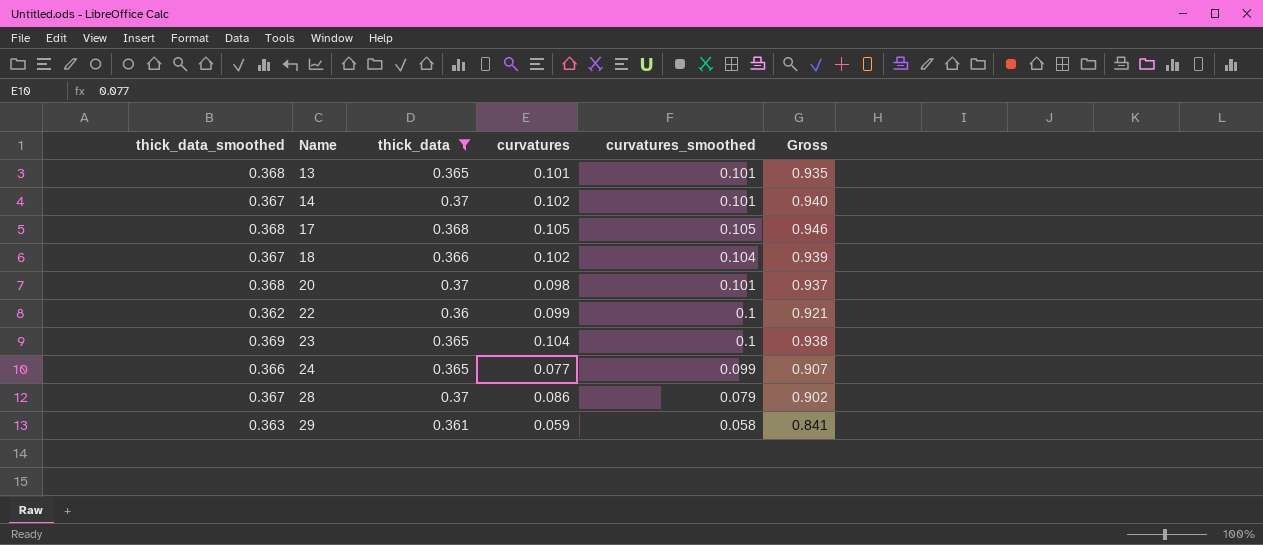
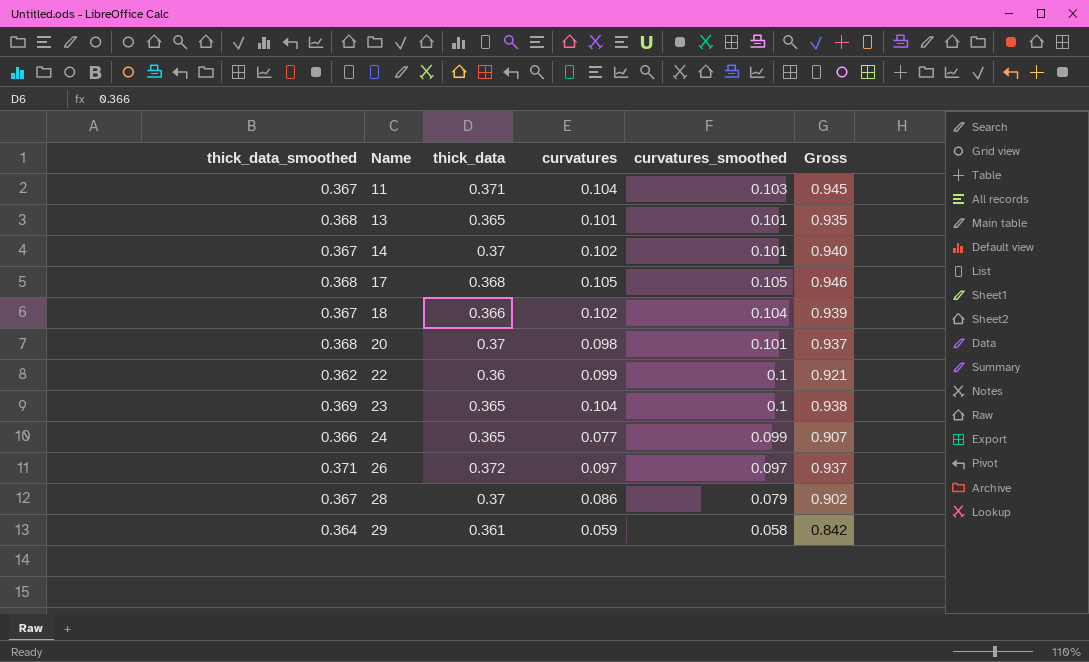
filter: thick_data <= 0.37 -> none
29 | thick_data_smoothed: 0.363 -> 0.364
29 | Gross: 0.841 -> 0.842

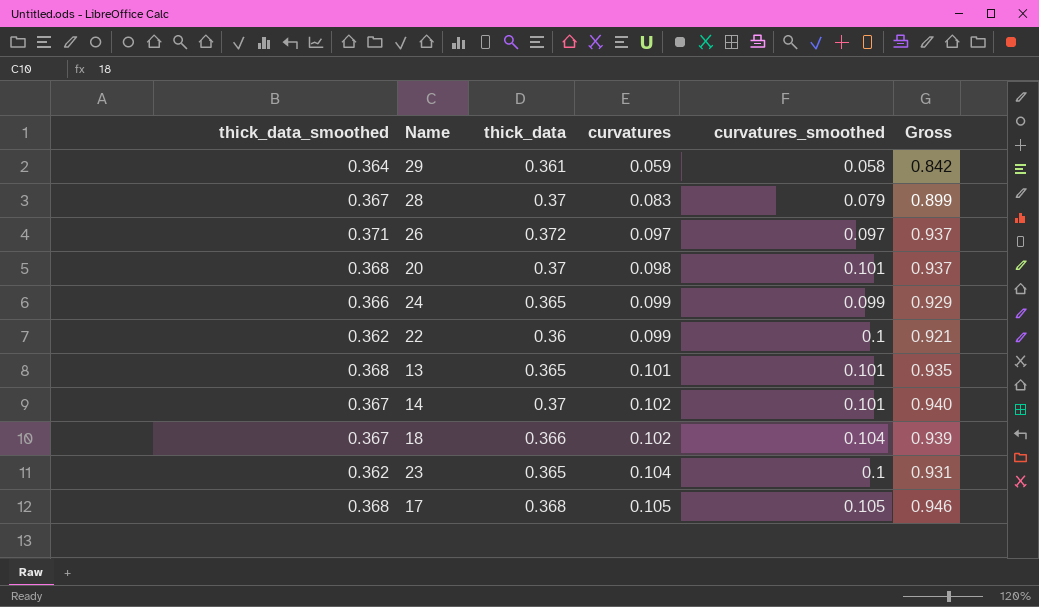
row order: Name ascending -> curvatures ascending
row 11: 0.367 | 0.371 | 0.104 | 0.103 | 0.945 -> none
28 | curvatures: 0.086 -> 0.083
28 | Gross: 0.902 -> 0.899
24 | curvatures: 0.077 -> 0.099
24 | Gross: 0.907 -> 0.929
23 | thick_data_smoothed: 0.369 -> 0.362
23 | Gross: 0.938 -> 0.931

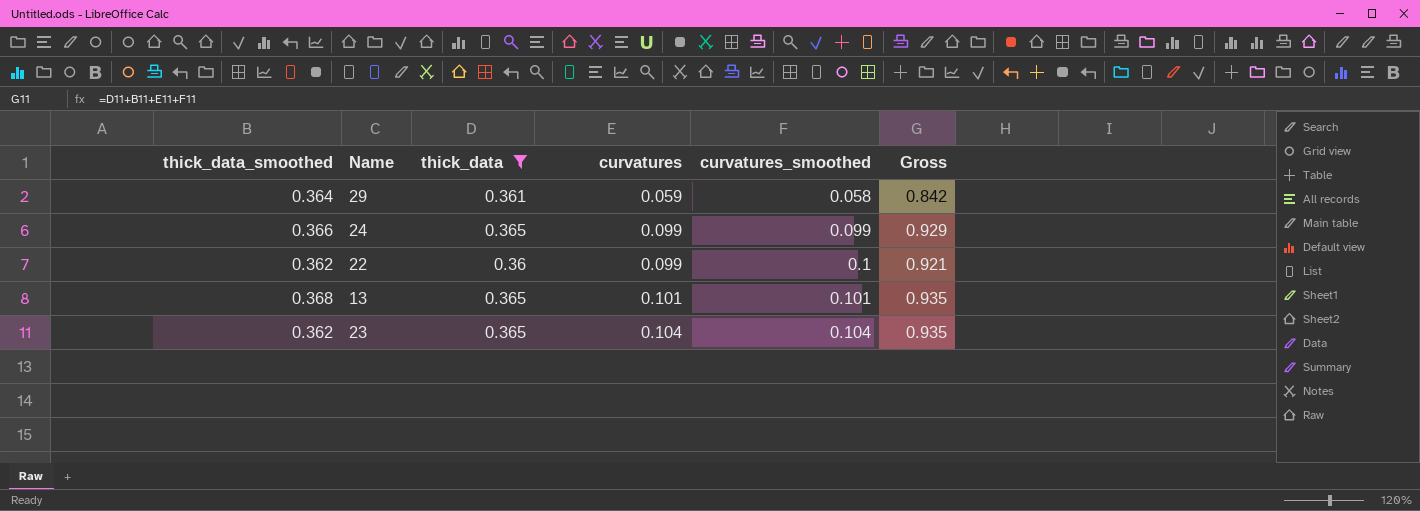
filter: none -> thick_data <= 0.365
23 | curvatures_smoothed: 0.1 -> 0.104
23 | Gross: 0.931 -> 0.935

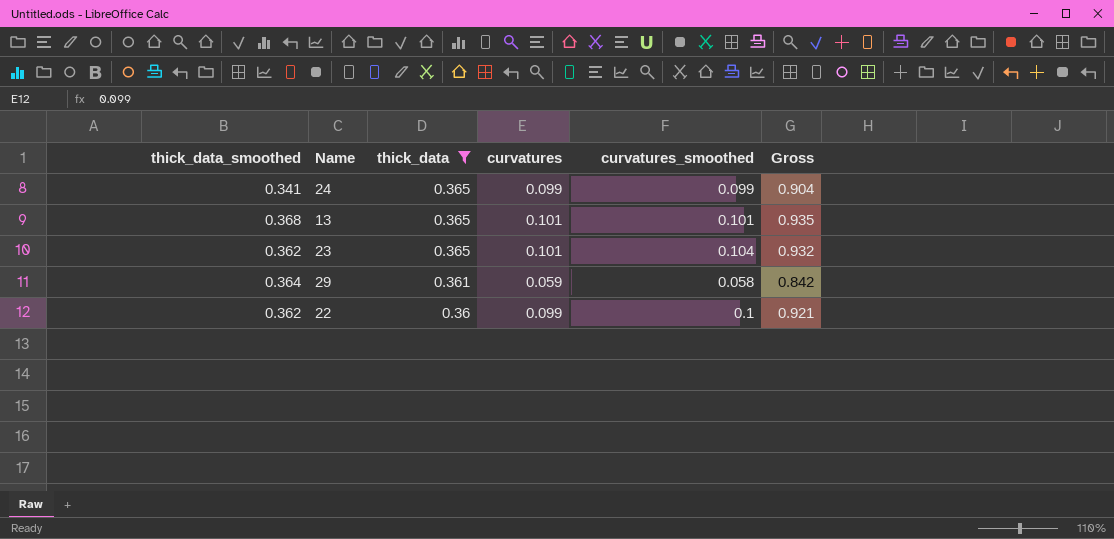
row order: curvatures ascending -> thick_data descending
24 | thick_data_smoothed: 0.366 -> 0.341
24 | Gross: 0.929 -> 0.904
23 | curvatures: 0.104 -> 0.101
23 | Gross: 0.935 -> 0.932

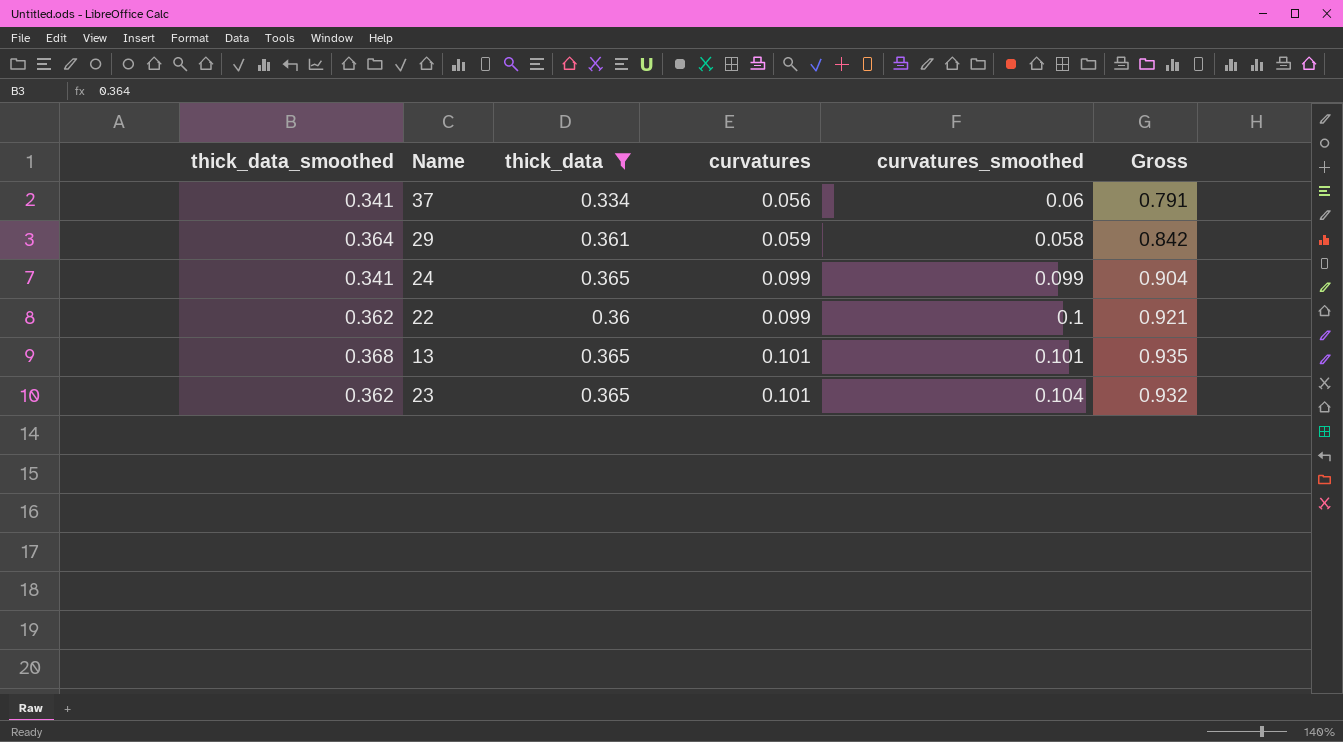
row order: thick_data descending -> curvatures ascending
row 37: none -> 0.341 | 0.334 | 0.056 | 0.06 | 0.791

